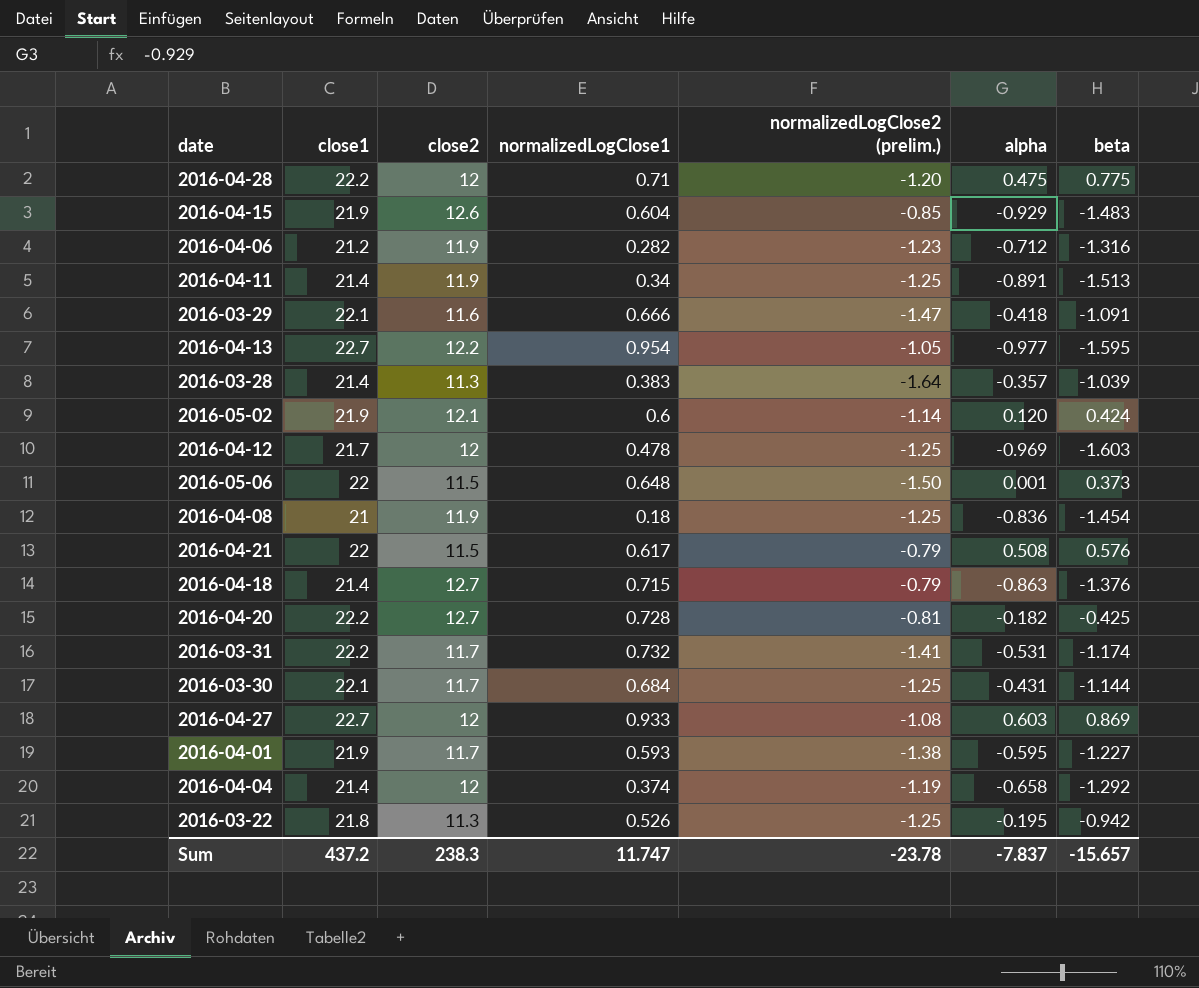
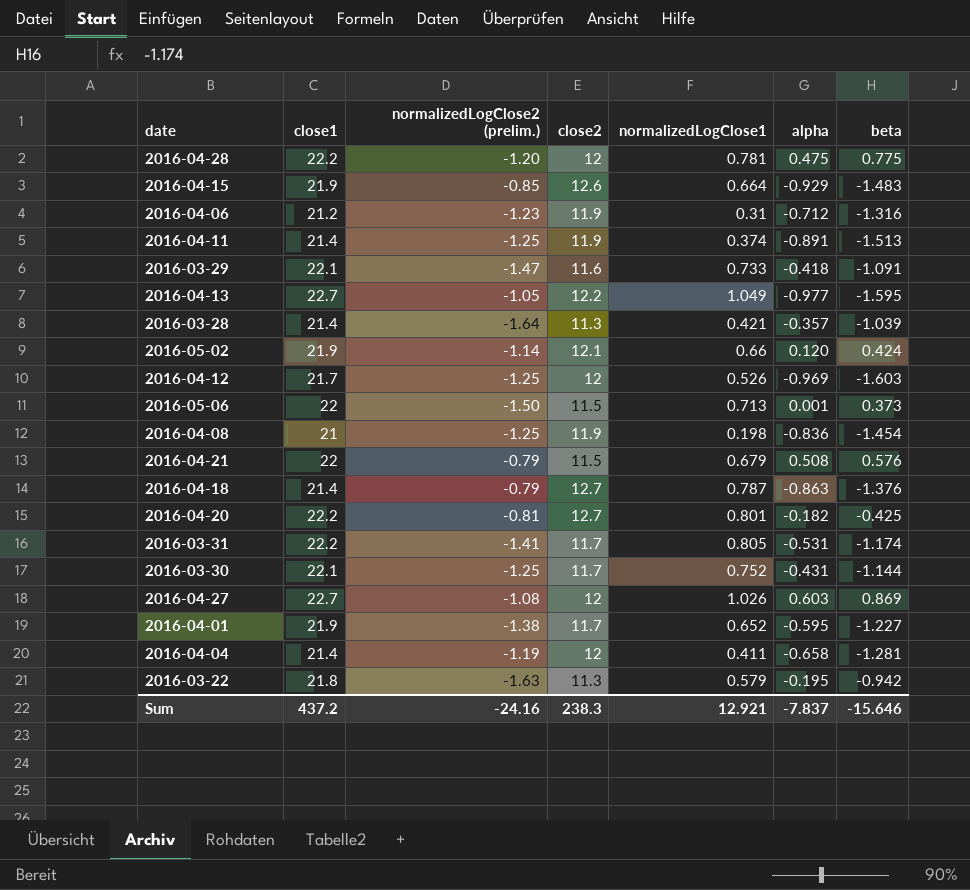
column normalizedLogClose2 (prelim.) | position: 5 -> 3
2016-04-28 | normalizedLogClose1: 0.71 -> 0.781
2016-04-15 | normalizedLogClose1: 0.604 -> 0.664
2016-04-06 | normalizedLogClose1: 0.282 -> 0.31
2016-04-11 | normalizedLogClose1: 0.34 -> 0.374
2016-03-29 | normalizedLogClose1: 0.666 -> 0.733
2016-04-13 | normalizedLogClose1: 0.954 -> 1.049
2016-03-28 | normalizedLogClose1: 0.383 -> 0.421
2016-05-02 | normalizedLogClose1: 0.6 -> 0.66
2016-04-12 | normalizedLogClose1: 0.478 -> 0.526
2016-05-06 | normalizedLogClose1: 0.648 -> 0.713
2016-04-08 | normalizedLogClose1: 0.18 -> 0.198
2016-04-21 | normalizedLogClose1: 0.617 -> 0.679
2016-04-18 | normalizedLogClose1: 0.715 -> 0.787
2016-04-20 | normalizedLogClose1: 0.728 -> 0.801
2016-03-31 | normalizedLogClose1: 0.732 -> 0.805
2016-03-30 | normalizedLogClose1: 0.684 -> 0.752
2016-04-27 | normalizedLogClose1: 0.933 -> 1.026
2016-04-01 | normalizedLogClose1: 0.593 -> 0.652
2016-04-04 | normalizedLogClose1: 0.374 -> 0.411
2016-04-04 | beta: -1.292 -> -1.281
2016-03-22 | normalizedLogClose2 (prelim.): -1.25 -> -1.63
2016-03-22 | normalizedLogClose1: 0.526 -> 0.579
Sum | normalizedLogClose2 (prelim.): -23.78 -> -24.16
Sum | normalizedLogClose1: 11.747 -> 12.921
Sum | beta: -15.657 -> -15.646

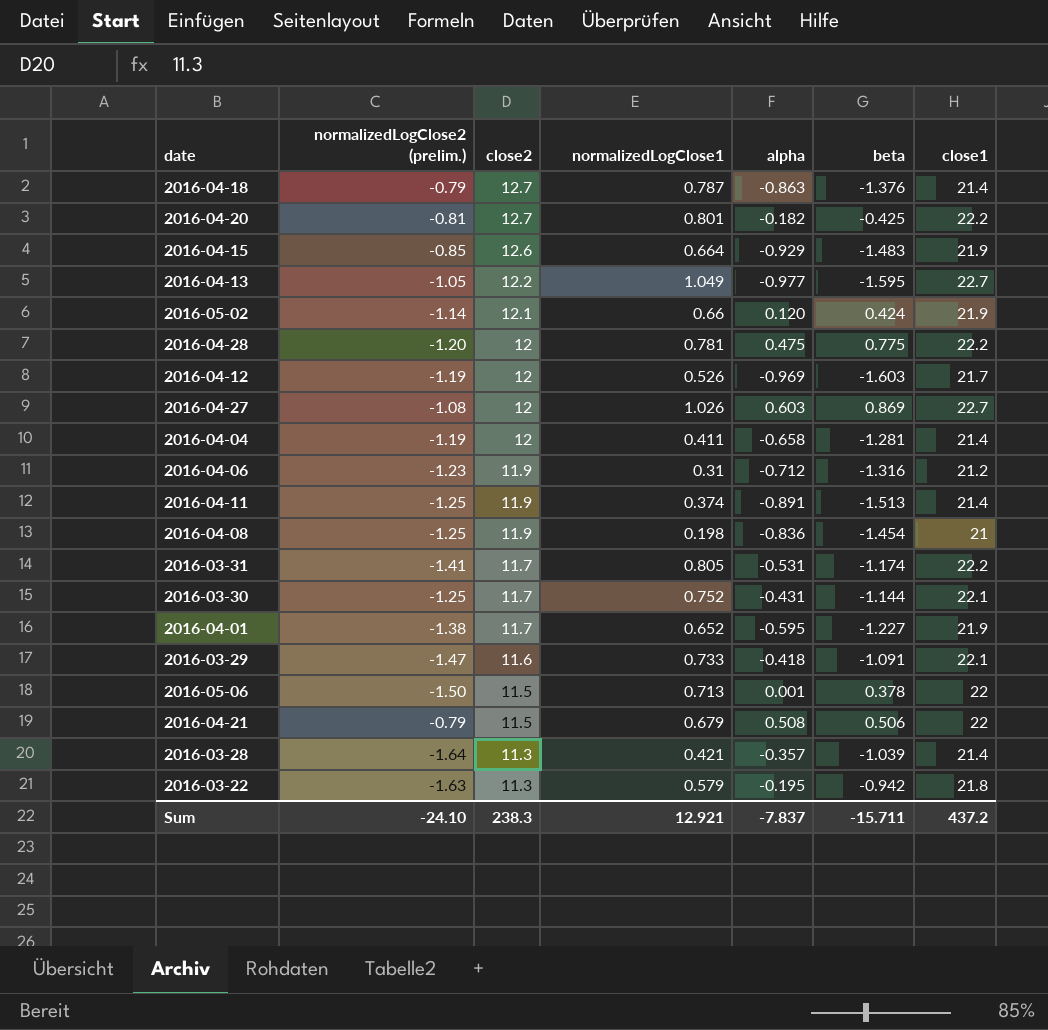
row order: none -> close2 descending
column close1 | position: 2 -> 7
2016-04-12 | normalizedLogClose2 (prelim.): -1.25 -> -1.19
2016-05-06 | beta: 0.373 -> 0.378
2016-04-21 | beta: 0.576 -> 0.506
Sum | normalizedLogClose2 (prelim.): -24.16 -> -24.10
Sum | beta: -15.646 -> -15.711

